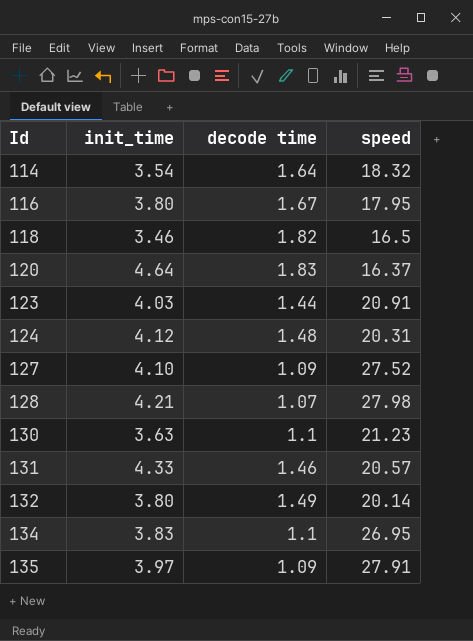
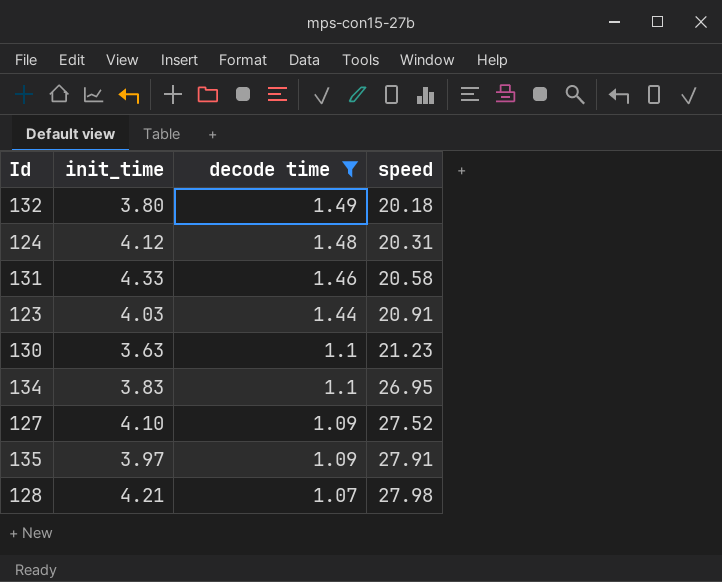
filter: none -> decode time <= 1.49
row order: Id ascending -> decode time descending
132 | speed: 20.14 -> 20.18
131 | speed: 20.57 -> 20.58

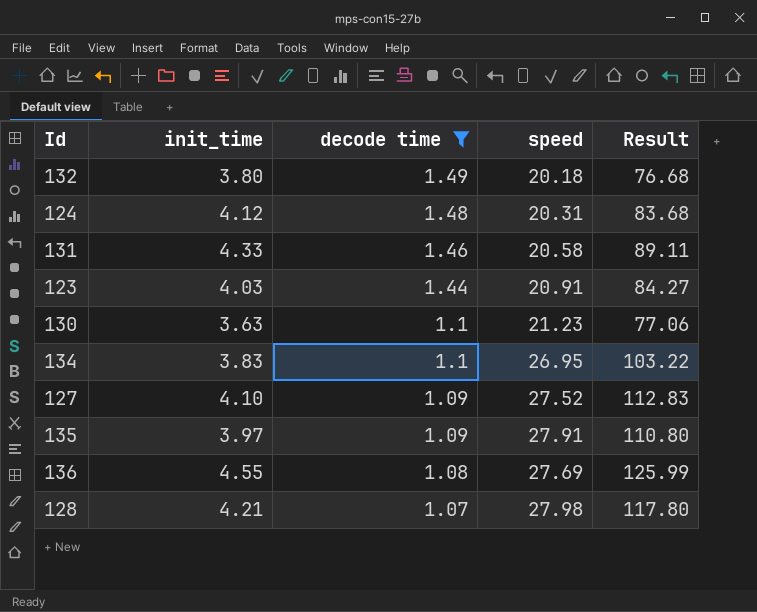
column Result | formula: none -> [init_time] * [speed]
row 136: none -> 4.55 | 1.08 | 27.69 | 125.99

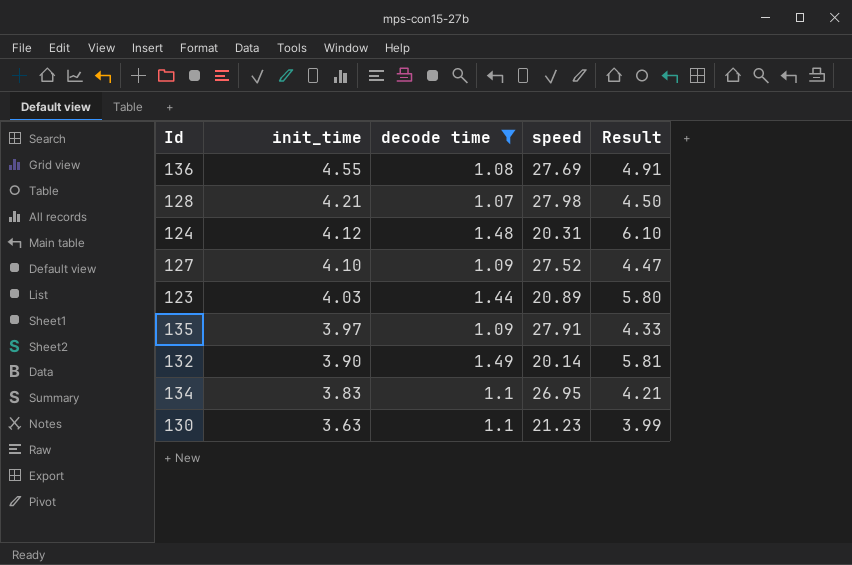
row order: decode time descending -> init_time descending
column Result | formula: [init_time] * [speed] -> [init_time] * [decode time]
row 131: 4.33 | 1.46 | 20.58 | 89.11 -> none
123 | speed: 20.91 -> 20.89
132 | init_time: 3.80 -> 3.90
132 | speed: 20.18 -> 20.14

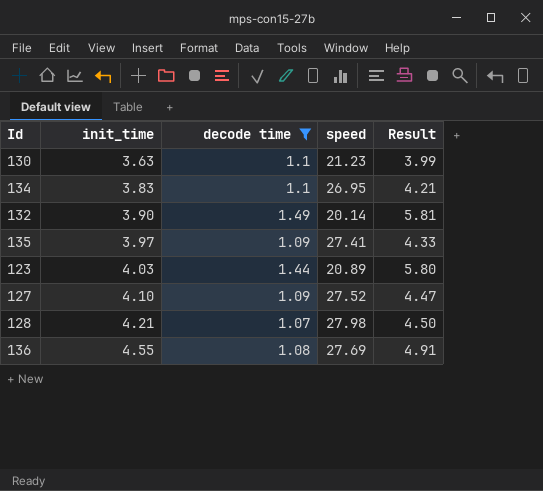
row order: init_time descending -> init_time ascending
row 124: 4.12 | 1.48 | 20.31 | 6.10 -> none
135 | speed: 27.91 -> 27.41

